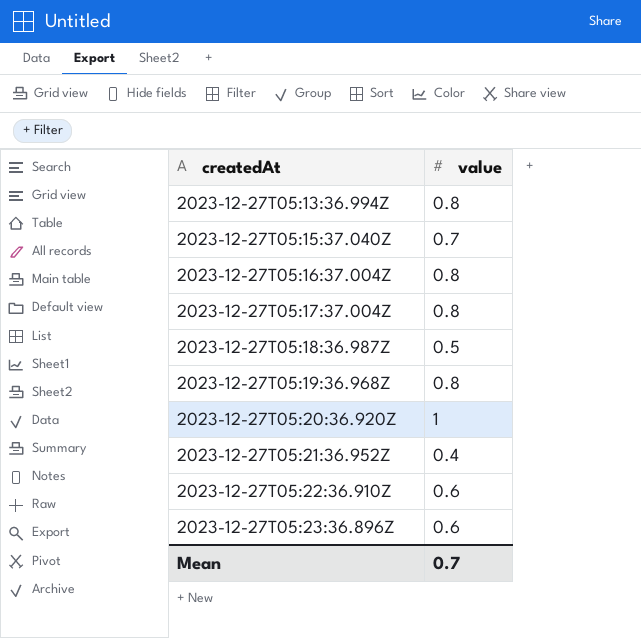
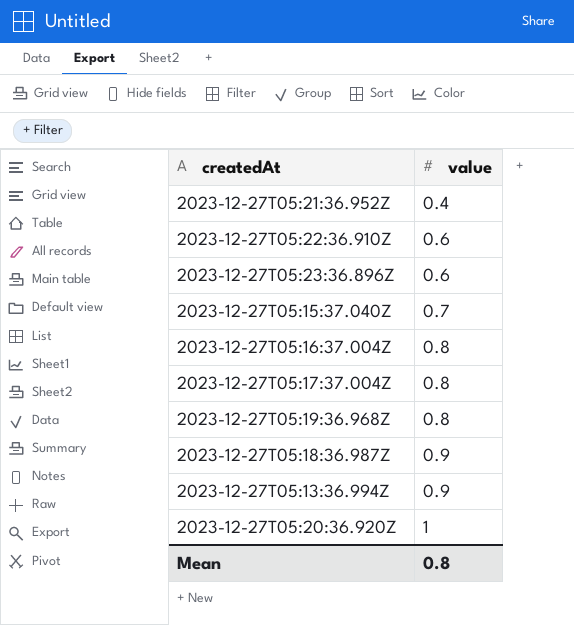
row order: createdAt ascending -> value ascending
2023-12-27T05:18:36.987Z | value: 0.5 -> 0.9
2023-12-27T05:13:36.994Z | value: 0.8 -> 0.9
Mean | value: 0.7 -> 0.8

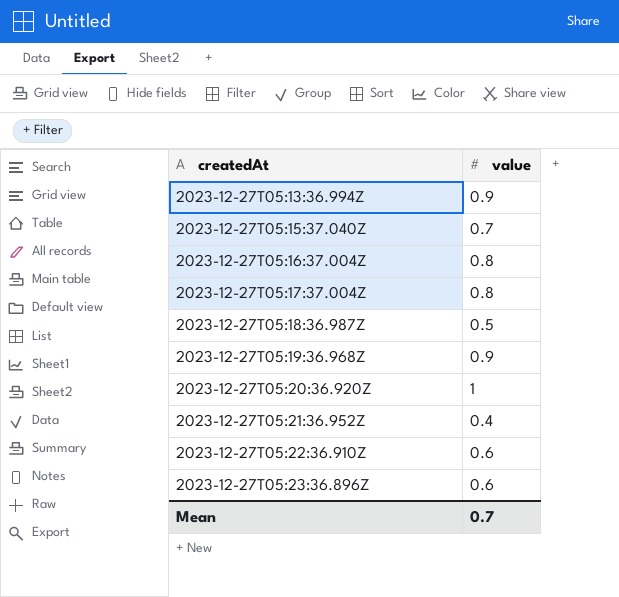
row order: value ascending -> createdAt ascending
2023-12-27T05:18:36.987Z | value: 0.9 -> 0.5
2023-12-27T05:19:36.968Z | value: 0.8 -> 0.9
Mean | value: 0.8 -> 0.7

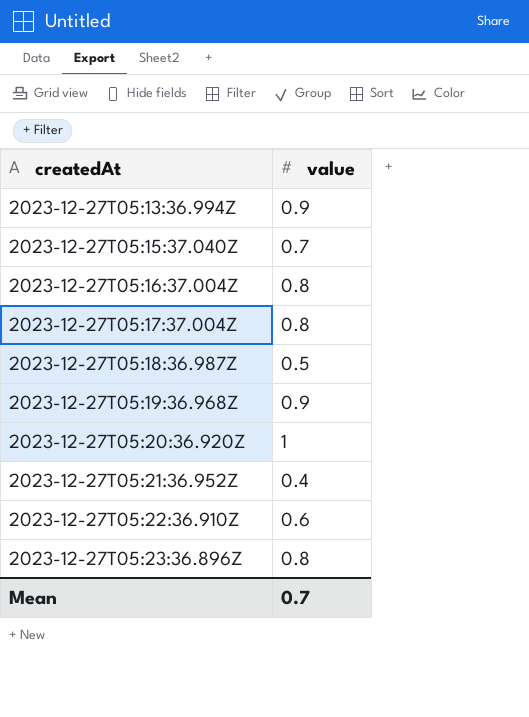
2023-12-27T05:23:36.896Z | value: 0.6 -> 0.8

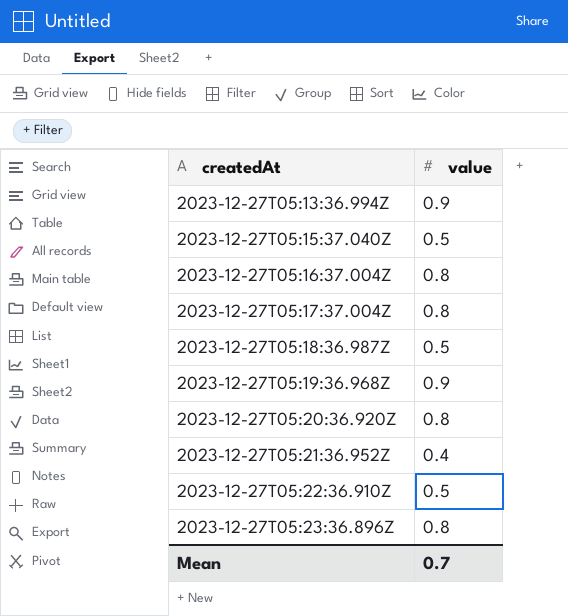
2023-12-27T05:15:37.040Z | value: 0.7 -> 0.5
2023-12-27T05:20:36.920Z | value: 1 -> 0.8
2023-12-27T05:22:36.910Z | value: 0.6 -> 0.5

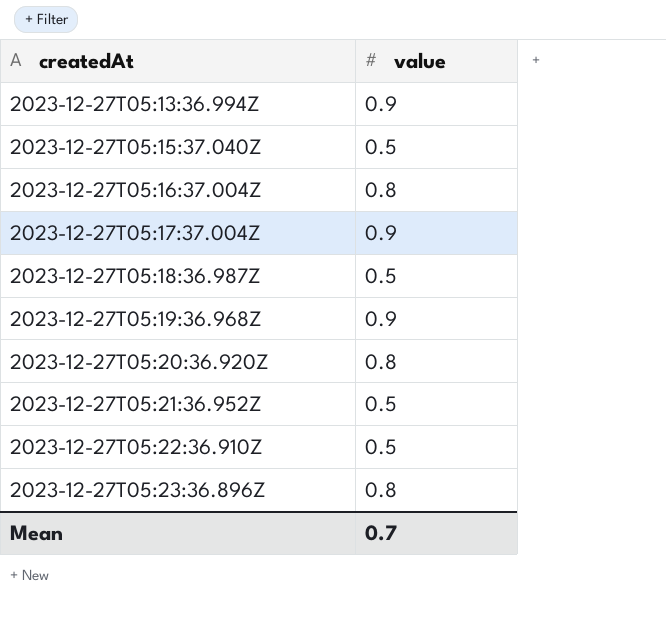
2023-12-27T05:17:37.004Z | value: 0.8 -> 0.9
2023-12-27T05:21:36.952Z | value: 0.4 -> 0.5

